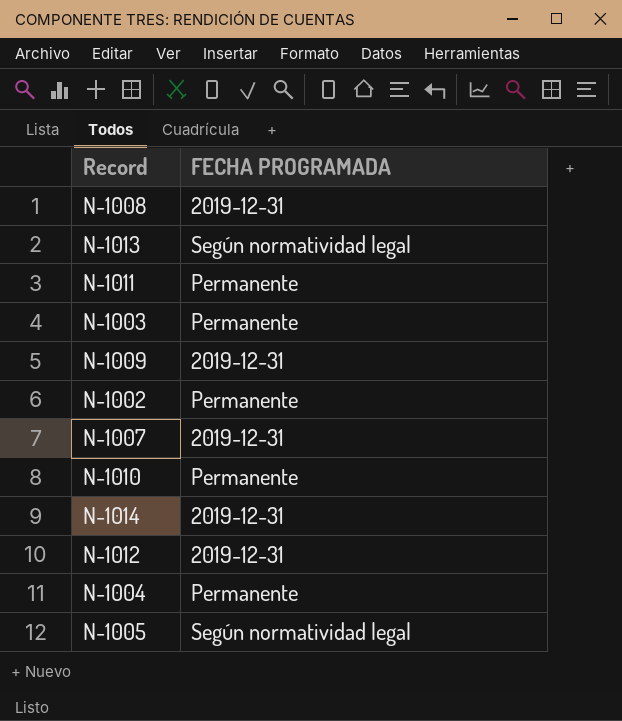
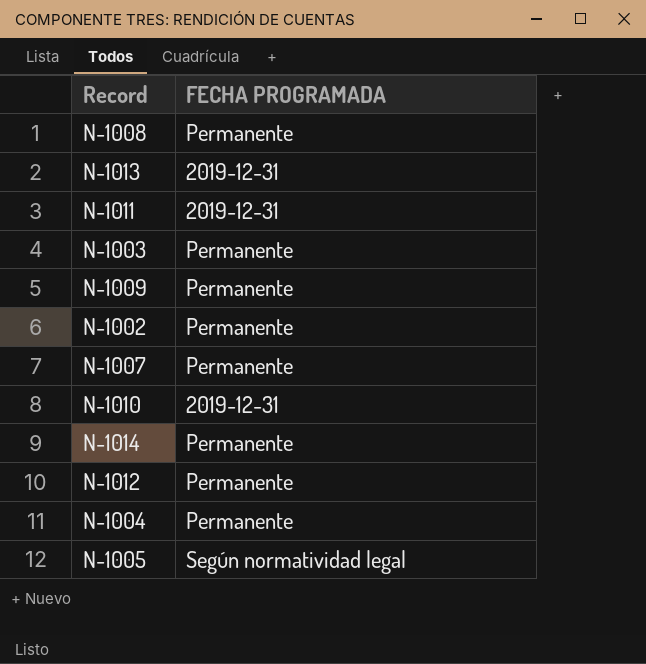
N-1008 | FECHA PROGRAMADA: 2019-12-31 -> Permanente
N-1013 | FECHA PROGRAMADA: Según normatividad legal -> 2019-12-31
N-1011 | FECHA PROGRAMADA: Permanente -> 2019-12-31
N-1009 | FECHA PROGRAMADA: 2019-12-31 -> Permanente
N-1007 | FECHA PROGRAMADA: 2019-12-31 -> Permanente
N-1010 | FECHA PROGRAMADA: Permanente -> 2019-12-31
N-1014 | FECHA PROGRAMADA: 2019-12-31 -> Permanente
N-1012 | FECHA PROGRAMADA: 2019-12-31 -> Permanente

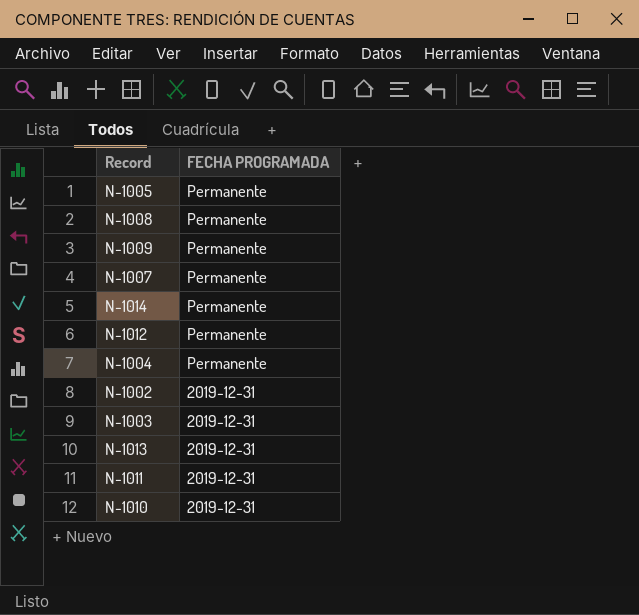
row order: none -> FECHA PROGRAMADA descending
N-1005 | FECHA PROGRAMADA: Según normatividad legal -> Permanente
N-1002 | FECHA PROGRAMADA: Permanente -> 2019-12-31
N-1003 | FECHA PROGRAMADA: Permanente -> 2019-12-31

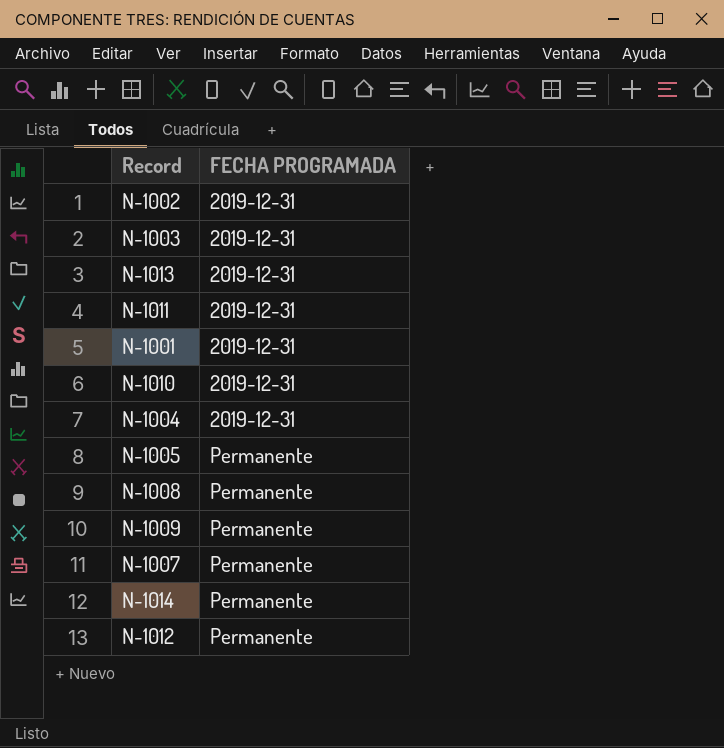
row order: FECHA PROGRAMADA descending -> FECHA PROGRAMADA ascending
row N-1001: none -> 2019-12-31
N-1004 | FECHA PROGRAMADA: Permanente -> 2019-12-31

